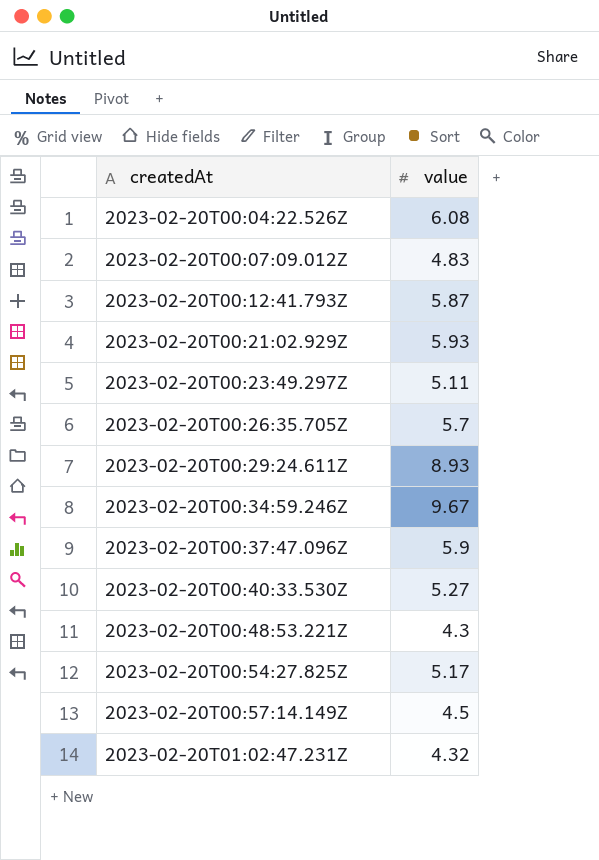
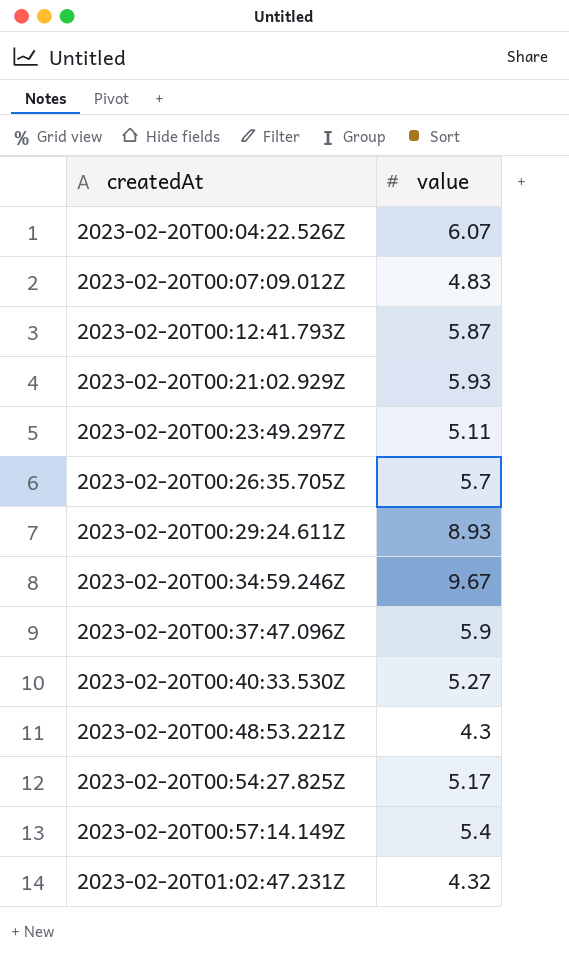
2023-02-20T00:04:22.526Z | value: 6.08 -> 6.07
2023-02-20T00:57:14.149Z | value: 4.5 -> 5.4

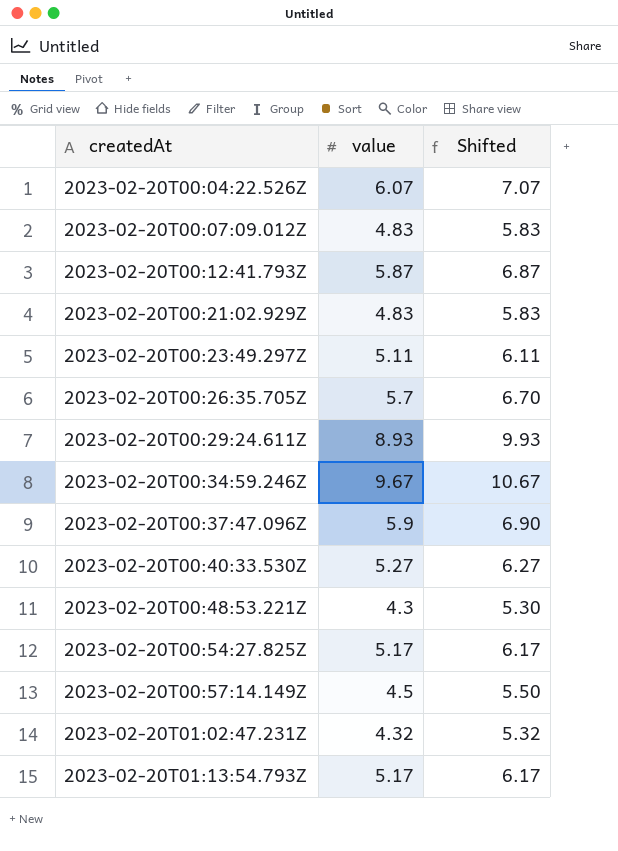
column Shifted | formula: none -> [value] + 1
2023-02-20T00:21:02.929Z | value: 5.93 -> 4.83
2023-02-20T00:57:14.149Z | value: 5.4 -> 4.5
row 2023-02-20T01:13:54.793Z: none -> 5.17 | 6.17

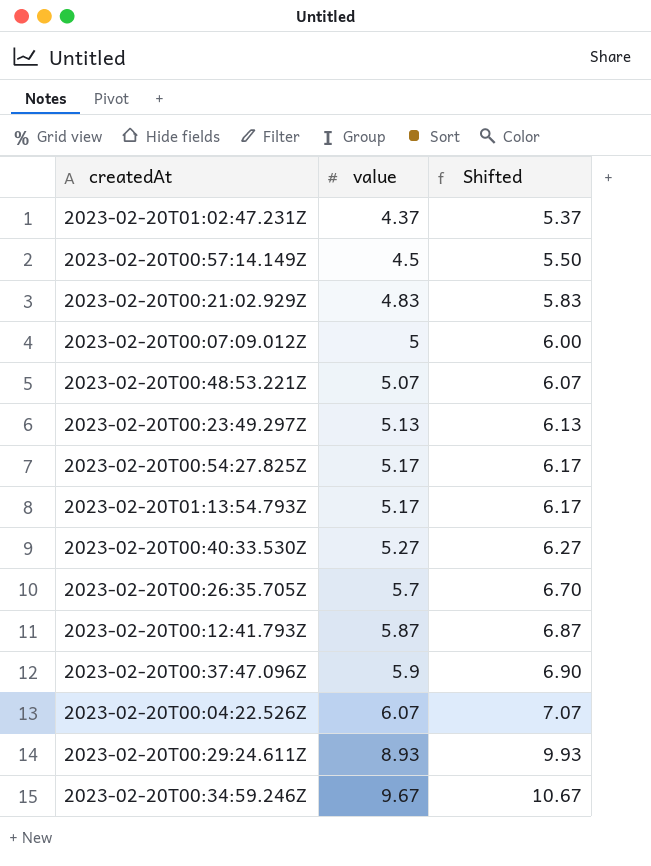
row order: createdAt ascending -> value ascending
2023-02-20T01:02:47.231Z | value: 4.32 -> 4.37
2023-02-20T01:02:47.231Z | Shifted: 5.32 -> 5.37
2023-02-20T00:07:09.012Z | value: 4.83 -> 5
2023-02-20T00:07:09.012Z | Shifted: 5.83 -> 6.00
2023-02-20T00:48:53.221Z | value: 4.3 -> 5.07
2023-02-20T00:48:53.221Z | Shifted: 5.30 -> 6.07
2023-02-20T00:23:49.297Z | value: 5.11 -> 5.13
2023-02-20T00:23:49.297Z | Shifted: 6.11 -> 6.13

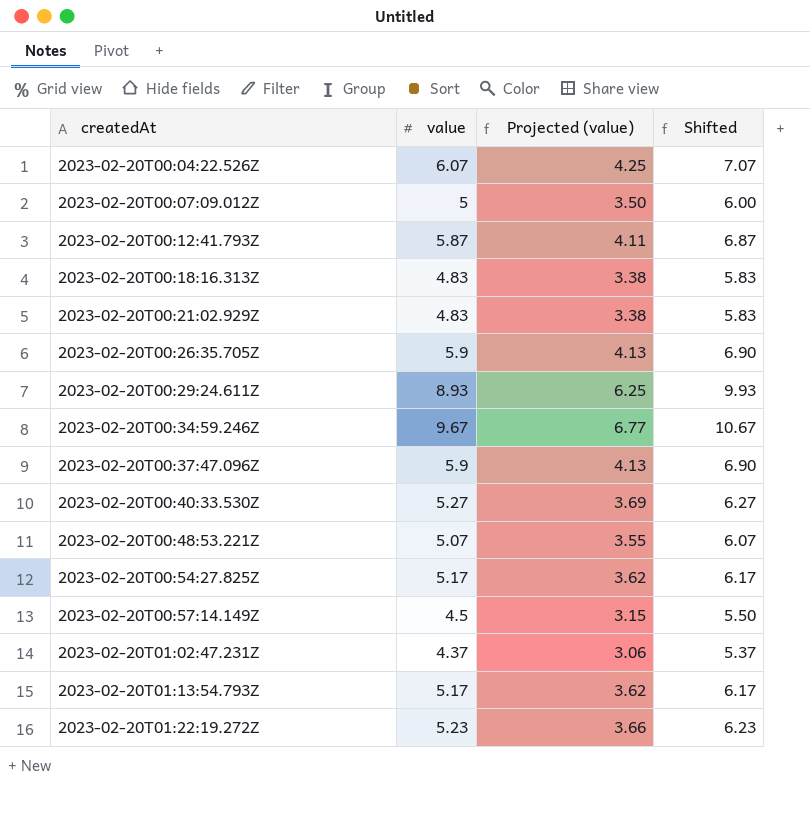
row order: value ascending -> createdAt ascending
column Projected (value) | formula: none -> [value] * 0.7
row 2023-02-20T00:23:49.297Z: 5.13 | 6.13 -> none
row 2023-02-20T00:18:16.313Z: none -> 4.83 | 3.38 | 5.83
2023-02-20T00:26:35.705Z | value: 5.7 -> 5.9
2023-02-20T00:26:35.705Z | Shifted: 6.70 -> 6.90
row 2023-02-20T01:22:19.272Z: none -> 5.23 | 3.66 | 6.23

